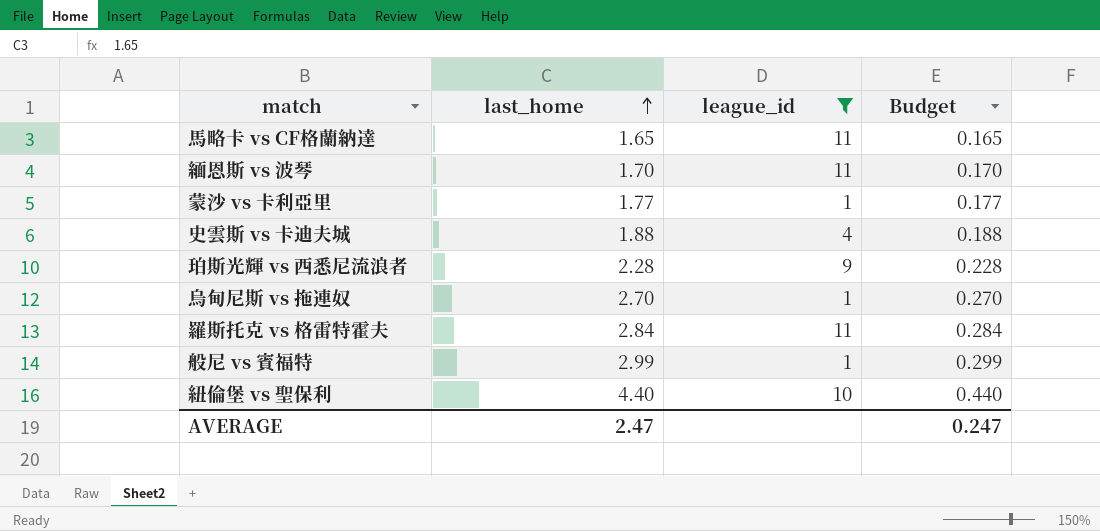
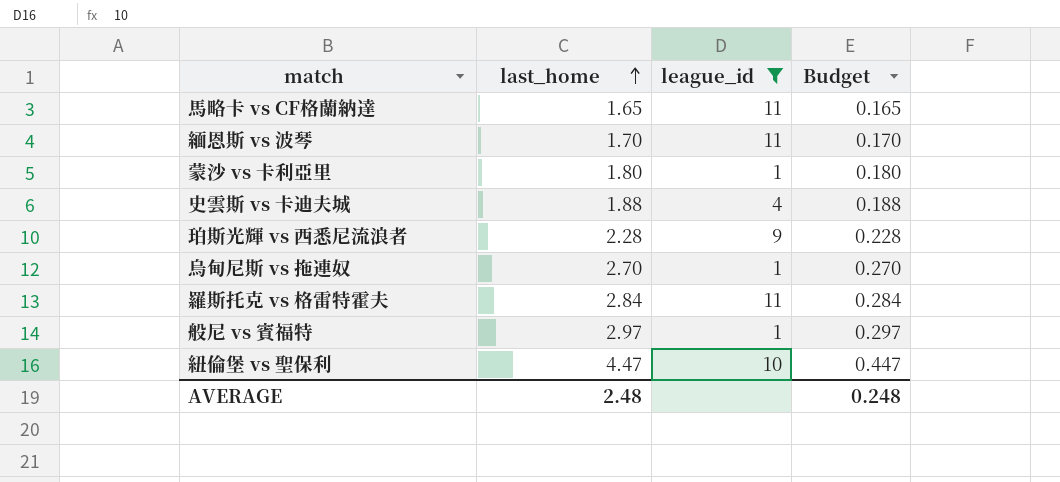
蒙沙 vs 卡利亞里 | last_home: 1.77 -> 1.80
蒙沙 vs 卡利亞里 | Budget: 0.177 -> 0.180
般尼 vs 賓福特 | last_home: 2.99 -> 2.97
般尼 vs 賓福特 | Budget: 0.299 -> 0.297
紐倫堡 vs 聖保利 | last_home: 4.40 -> 4.47
紐倫堡 vs 聖保利 | Budget: 0.440 -> 0.447
AVERAGE | last_home: 2.47 -> 2.48
AVERAGE | Budget: 0.247 -> 0.248

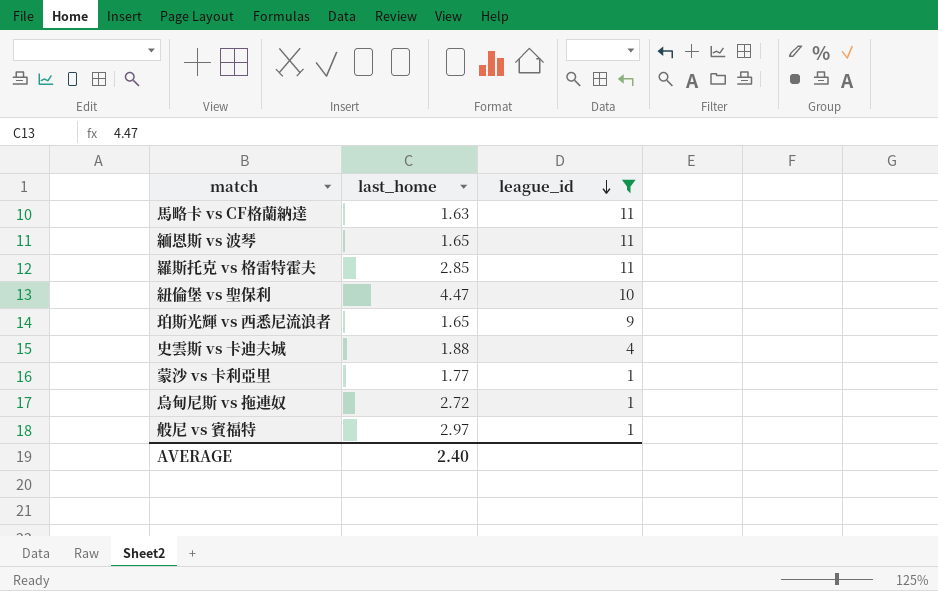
row order: last_home ascending -> league_id descending
column Budget | formula: [last_home] * 0.1 -> none
馬略卡 vs CF格蘭納達 | last_home: 1.65 -> 1.63
緬恩斯 vs 波琴 | last_home: 1.70 -> 1.65
羅斯托克 vs 格雷特霍夫 | last_home: 2.84 -> 2.85
珀斯光輝 vs 西悉尼流浪者 | last_home: 2.28 -> 1.65
蒙沙 vs 卡利亞里 | last_home: 1.80 -> 1.77
烏甸尼斯 vs 拖連奴 | last_home: 2.70 -> 2.72
AVERAGE | last_home: 2.48 -> 2.40

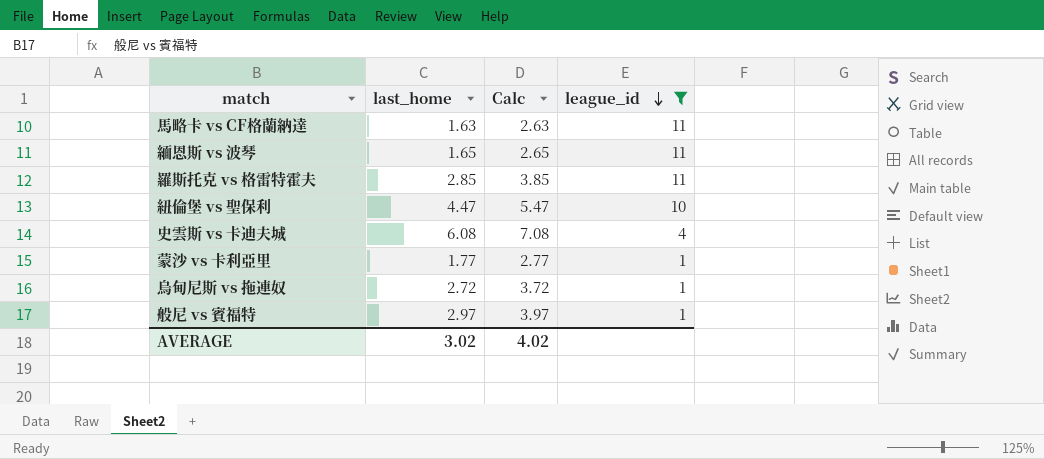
column Calc | formula: none -> [last_home] + 1
row 珀斯光輝 vs 西悉尼流浪者: 1.65 | 9 -> none
史雲斯 vs 卡迪夫城 | last_home: 1.88 -> 6.08
AVERAGE | last_home: 2.40 -> 3.02

